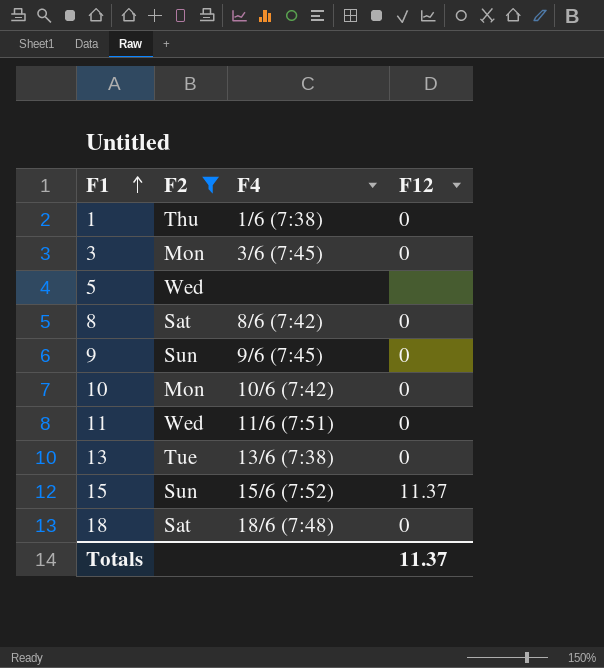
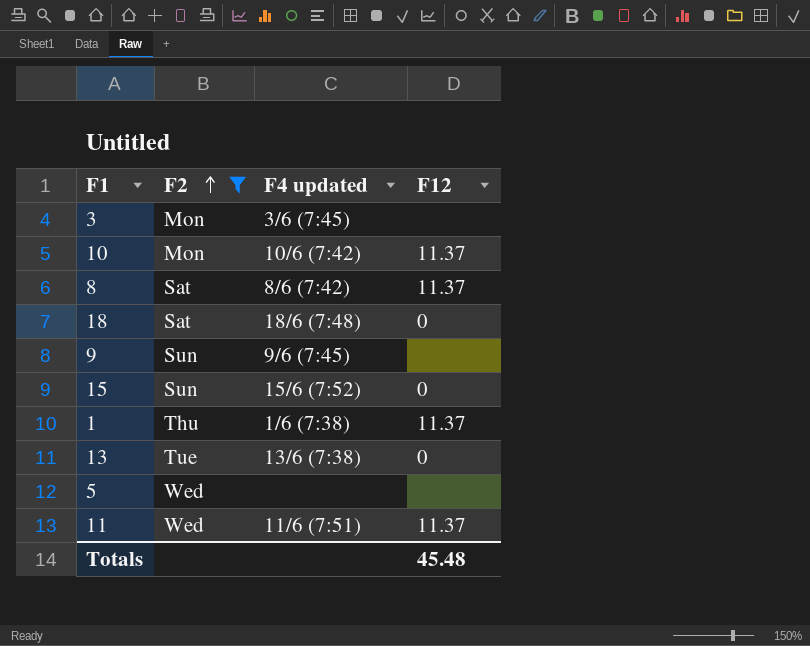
row order: F1 ascending -> F2 ascending
column name: F4 -> F4 updated
3 | F12: 0 -> none
10 | F12: 0 -> 11.37
8 | F12: 0 -> 11.37
9 | F12: 0 -> none
15 | F12: 11.37 -> 0
1 | F12: 0 -> 11.37
11 | F12: 0 -> 11.37
Totals | F12: 11.37 -> 45.48

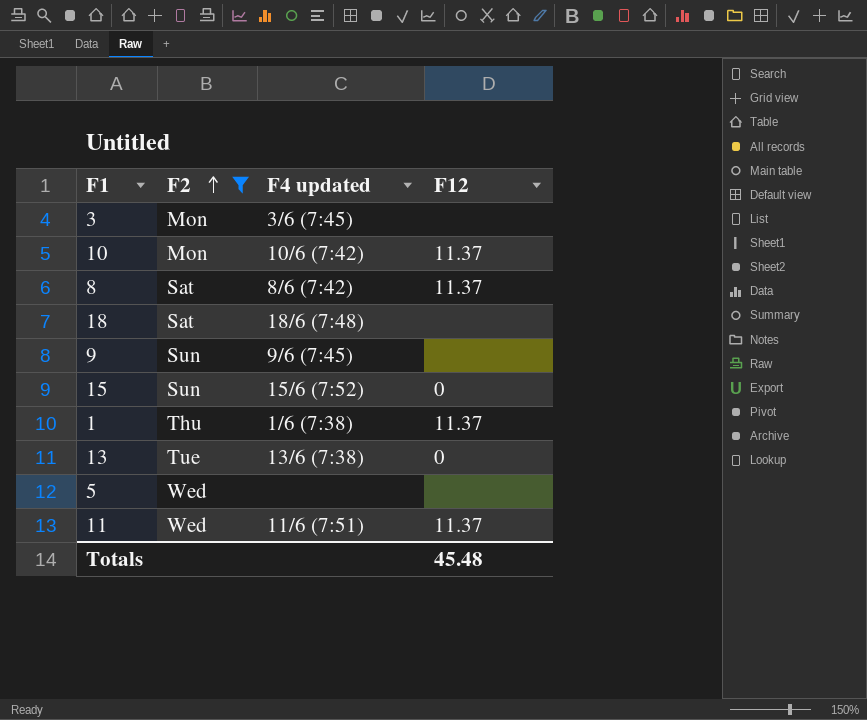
18 | F12: 0 -> none

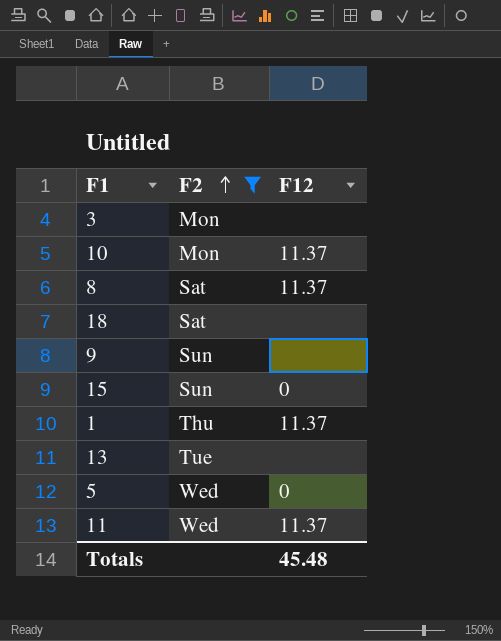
column F4 updated | position: 3 -> none
13 | F12: 0 -> none
5 | F12: none -> 0

